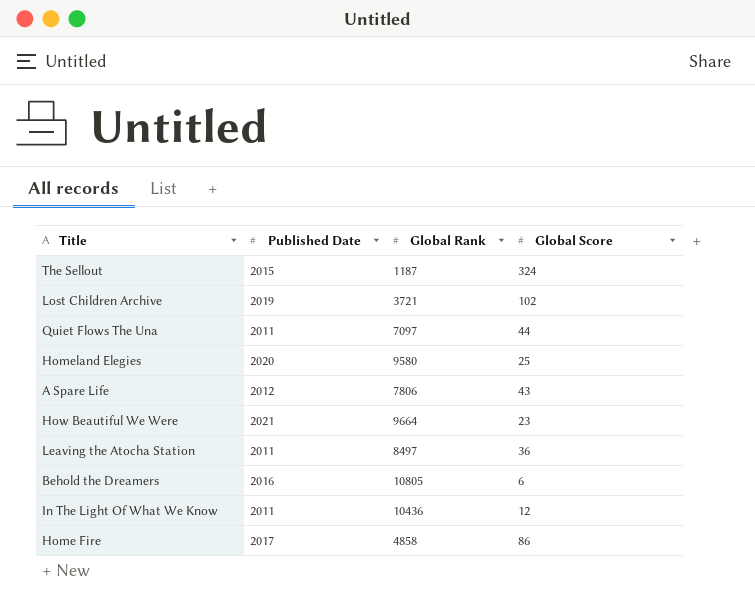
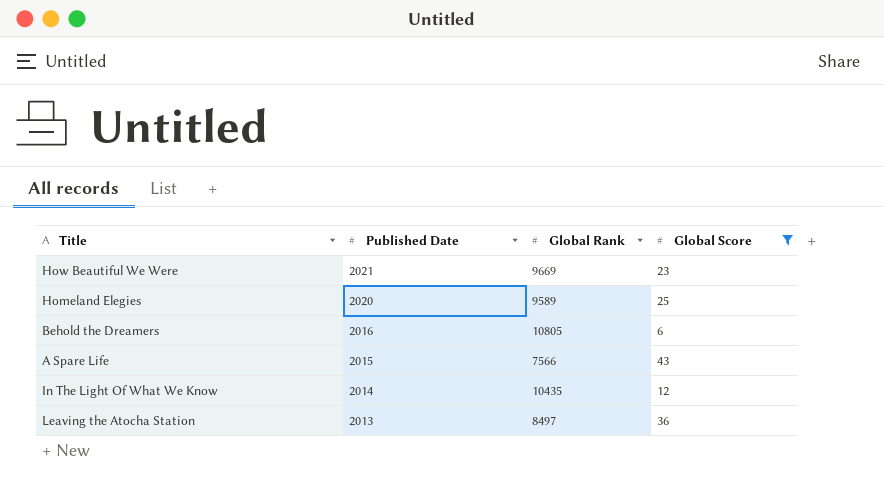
filter: none -> Global Score <= 43
row order: none -> Published Date descending
How Beautiful We Were | Global Rank: 9664 -> 9669
Homeland Elegies | Global Rank: 9580 -> 9589
A Spare Life | Published Date: 2012 -> 2015
A Spare Life | Global Rank: 7806 -> 7566
In The Light Of What We Know | Published Date: 2011 -> 2014
In The Light Of What We Know | Global Rank: 10436 -> 10435
Leaving the Atocha Station | Published Date: 2011 -> 2013

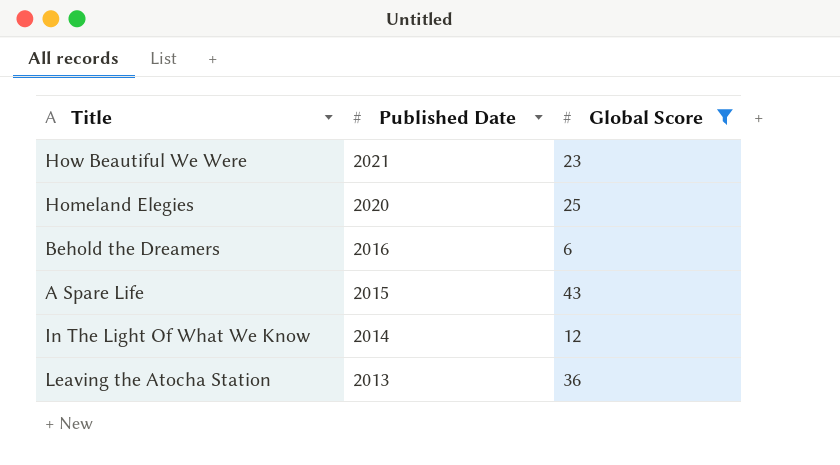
column Global Rank | position: 3 -> none

